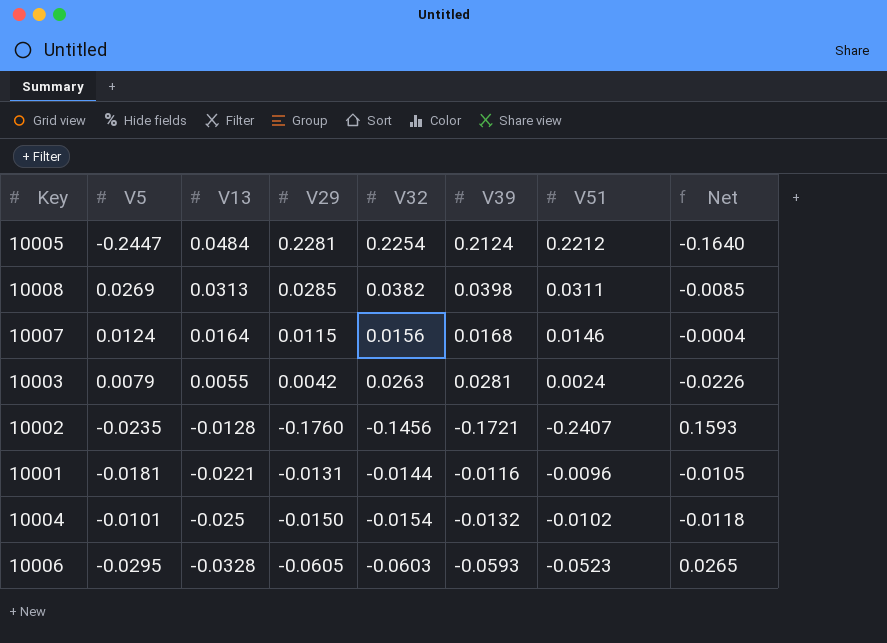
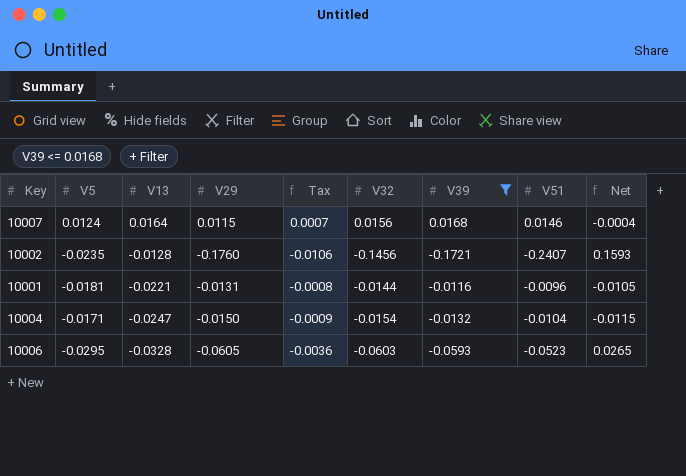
filter: none -> V39 <= 0.0168
column Tax | formula: none -> [V29] * 0.06
10004 | V5: -0.0101 -> -0.0171
10004 | V13: -0.025 -> -0.0247
10004 | V51: -0.0102 -> -0.0104
10004 | Net: -0.0118 -> -0.0115

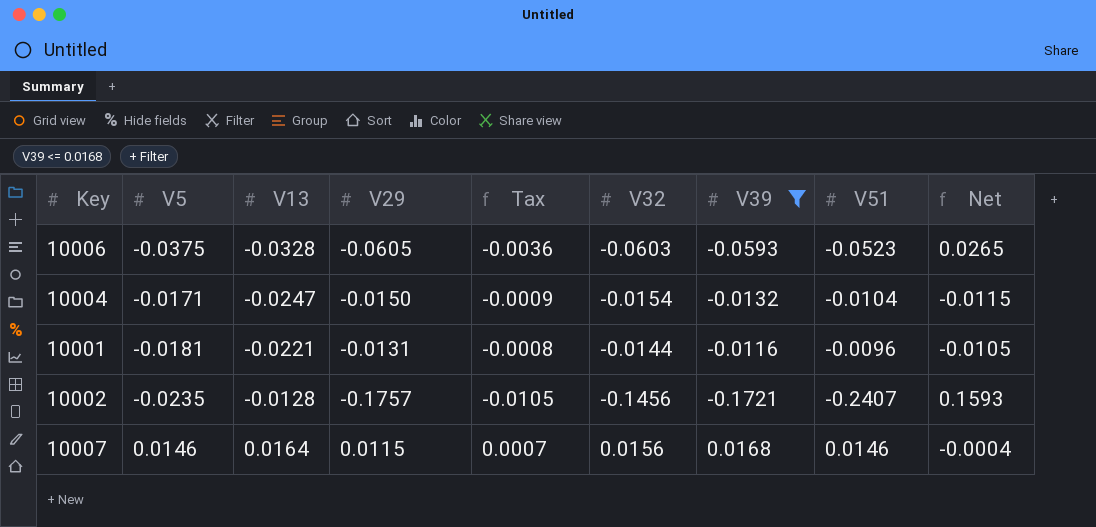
row order: V13 descending -> V13 ascending
10006 | V5: -0.0295 -> -0.0375
10002 | V29: -0.1760 -> -0.1757
10002 | Tax: -0.0106 -> -0.0105
10007 | V5: 0.0124 -> 0.0146

